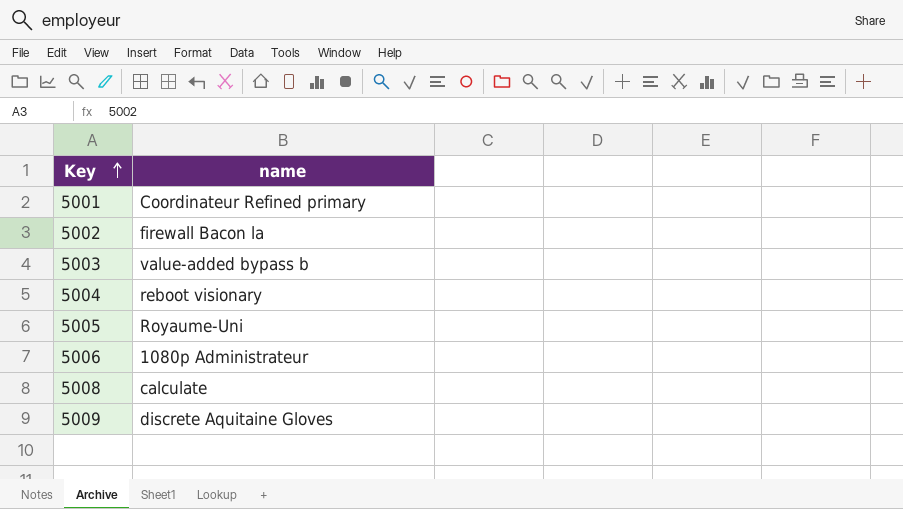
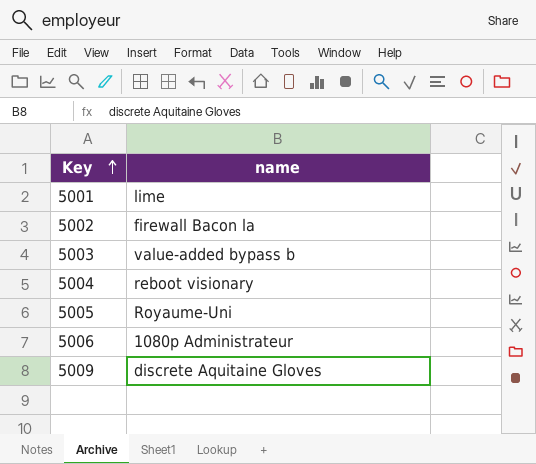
row 5008: calculate -> none
5001 | name: Coordinateur Refined primary -> lime

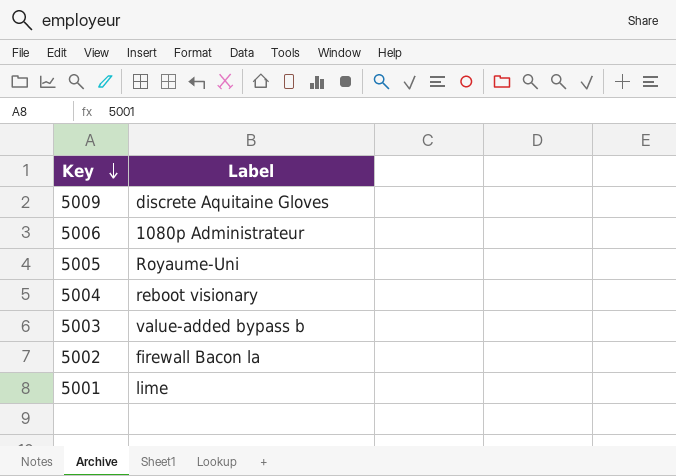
row order: Key ascending -> Key descending
column name: name -> Label

